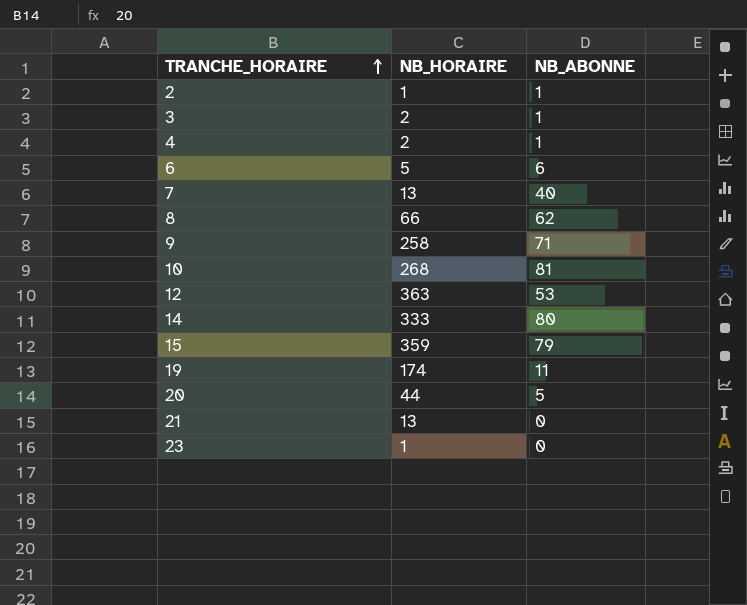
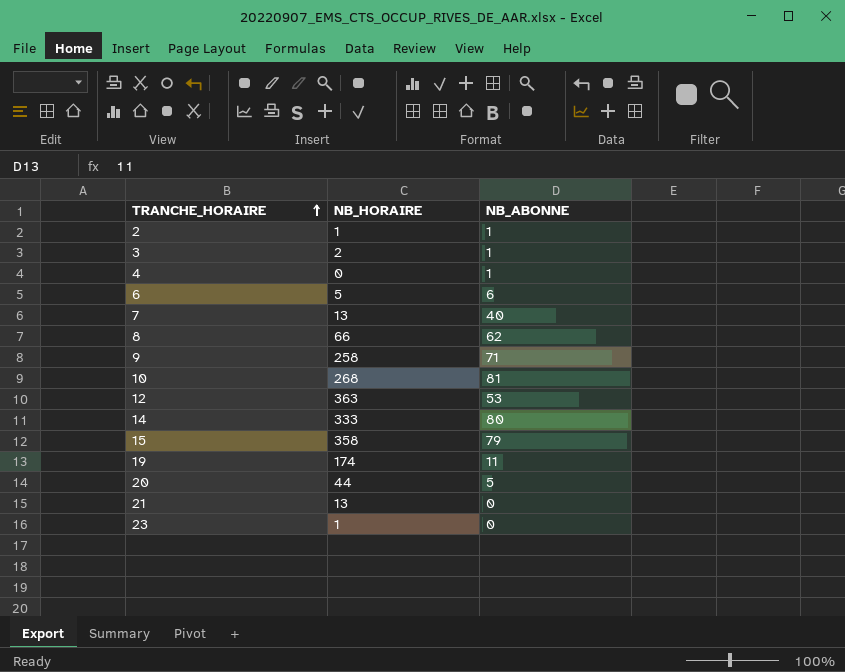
4 | NB_HORAIRE: 2 -> 0
15 | NB_HORAIRE: 359 -> 358

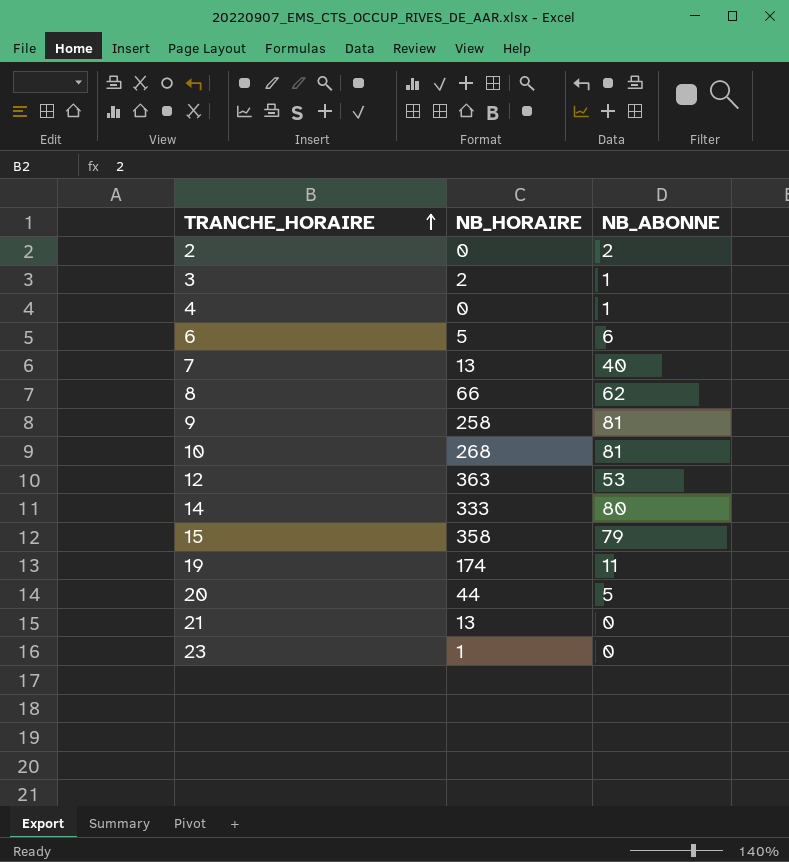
2 | NB_HORAIRE: 1 -> 0
2 | NB_ABONNE: 1 -> 2
9 | NB_ABONNE: 71 -> 81

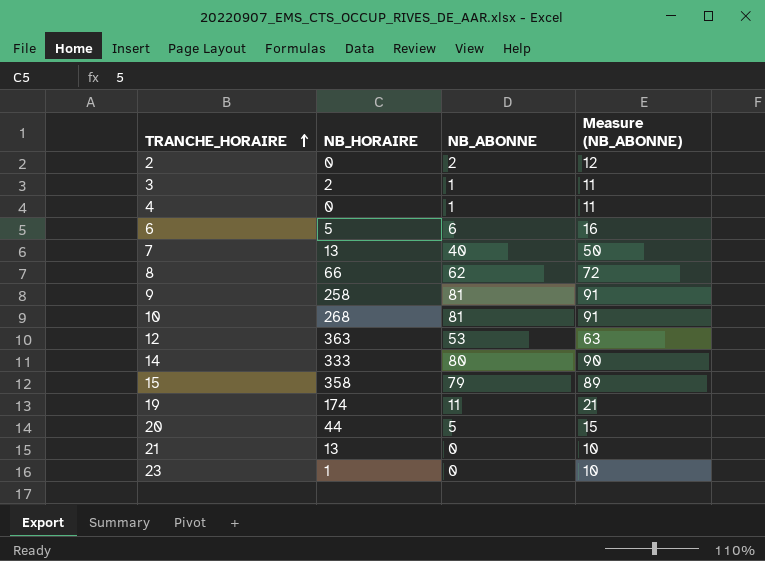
column Measure (NB_ABONNE) | formula: none -> [NB_ABONNE] + 10

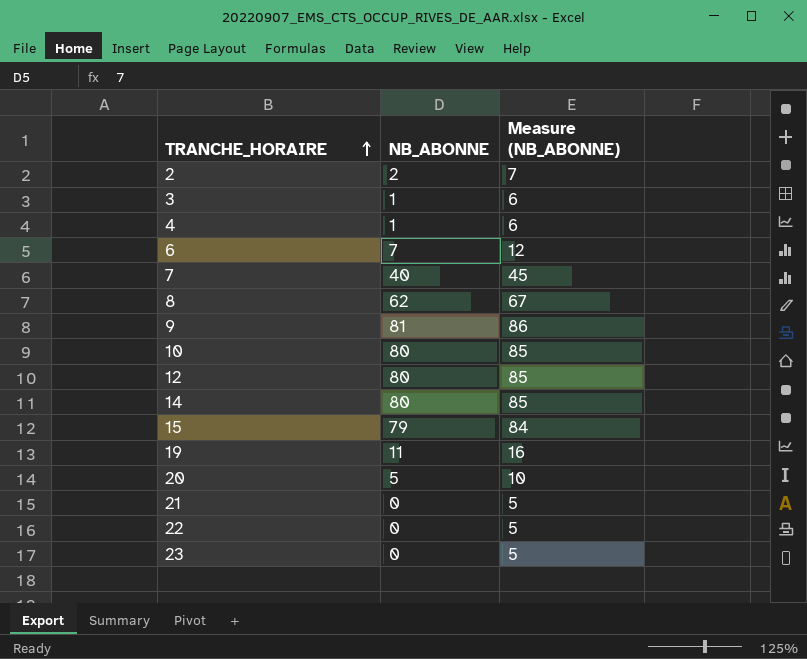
column NB_HORAIRE | position: 2 -> none
column Measure (NB_ABONNE) | formula: [NB_ABONNE] + 10 -> [NB_ABONNE] + 5
6 | NB_ABONNE: 6 -> 7
10 | NB_ABONNE: 81 -> 80
12 | NB_ABONNE: 53 -> 80
row 22: none -> 0 | 5

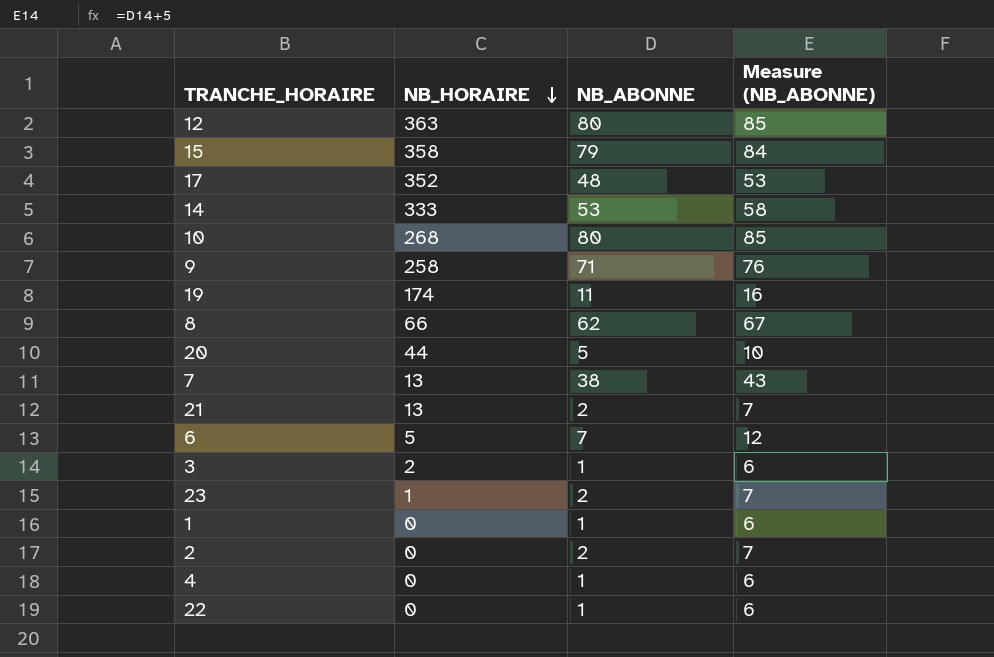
row order: TRANCHE_HORAIRE ascending -> NB_HORAIRE descending
column NB_HORAIRE | position: none -> 2
row 17: none -> 352 | 48 | 53
14 | NB_ABONNE: 80 -> 53
14 | Measure (NB_ABONNE): 85 -> 58
9 | NB_ABONNE: 81 -> 71
9 | Measure (NB_ABONNE): 86 -> 76
7 | NB_ABONNE: 40 -> 38
7 | Measure (NB_ABONNE): 45 -> 43
21 | NB_ABONNE: 0 -> 2
21 | Measure (NB_ABONNE): 5 -> 7
23 | NB_ABONNE: 0 -> 2
23 | Measure (NB_ABONNE): 5 -> 7
row 1: none -> 0 | 1 | 6
22 | NB_ABONNE: 0 -> 1
22 | Measure (NB_ABONNE): 5 -> 6

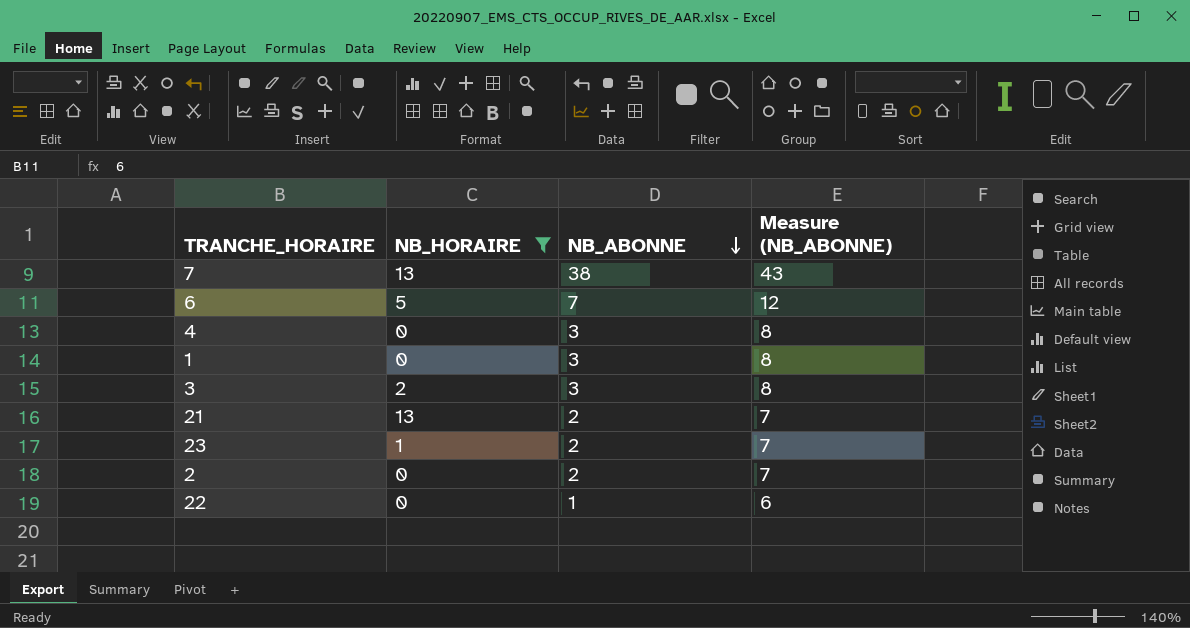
filter: none -> NB_HORAIRE <= 13
row order: NB_HORAIRE descending -> NB_ABONNE descending
4 | NB_ABONNE: 1 -> 3
4 | Measure (NB_ABONNE): 6 -> 8
1 | NB_ABONNE: 1 -> 3
1 | Measure (NB_ABONNE): 6 -> 8
3 | NB_ABONNE: 1 -> 3
3 | Measure (NB_ABONNE): 6 -> 8

